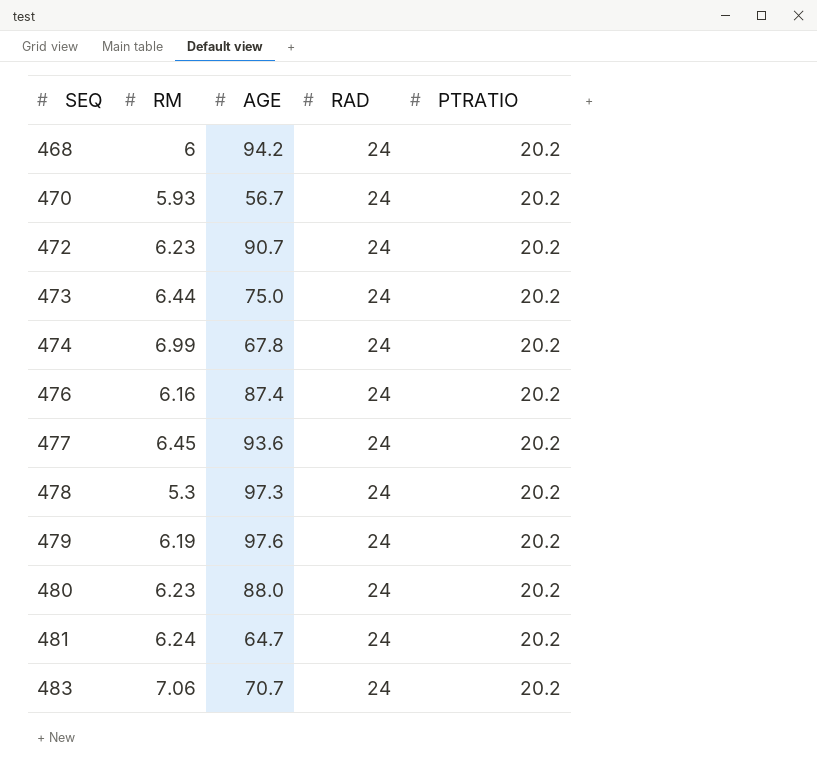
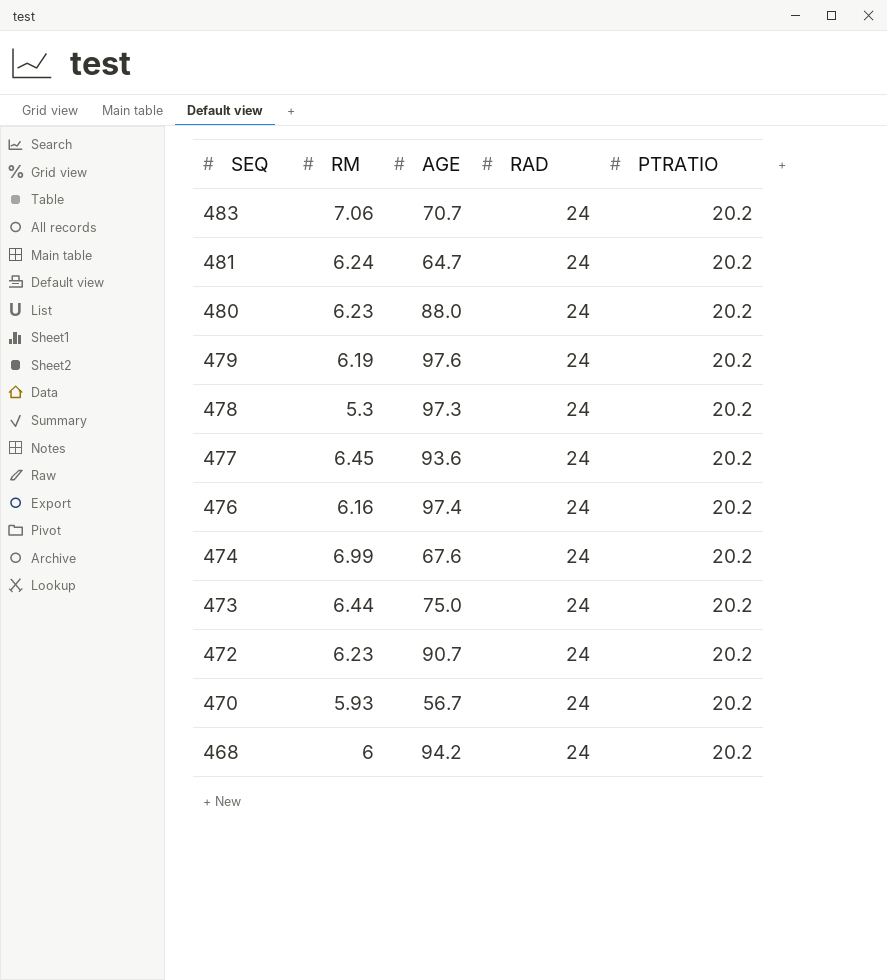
row order: SEQ ascending -> SEQ descending
476 | AGE: 87.4 -> 97.4
474 | AGE: 67.8 -> 67.6

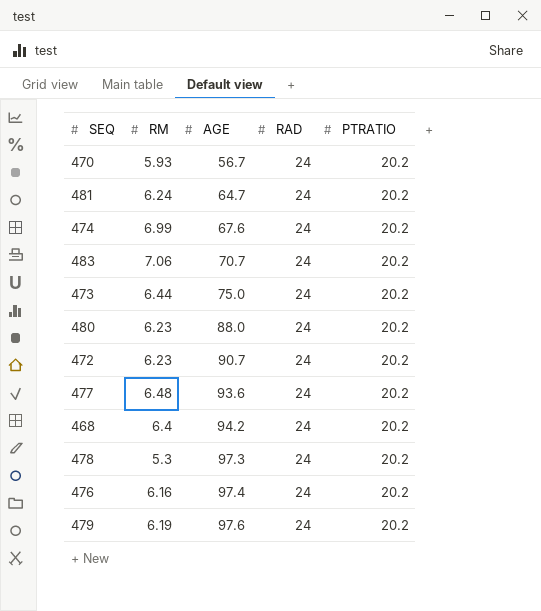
row order: SEQ descending -> AGE ascending
477 | RM: 6.45 -> 6.48
468 | RM: 6 -> 6.4

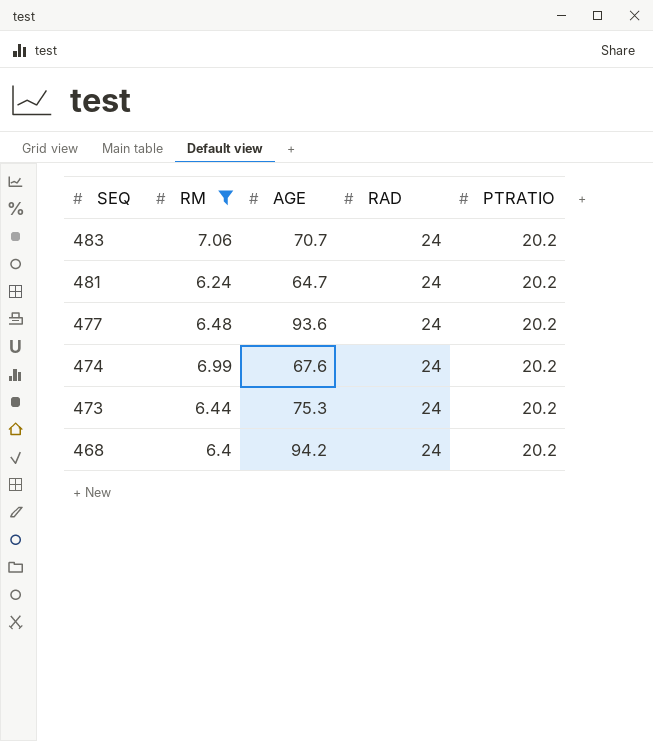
filter: none -> RM >= 6.24
row order: AGE ascending -> SEQ descending
473 | AGE: 75.0 -> 75.3

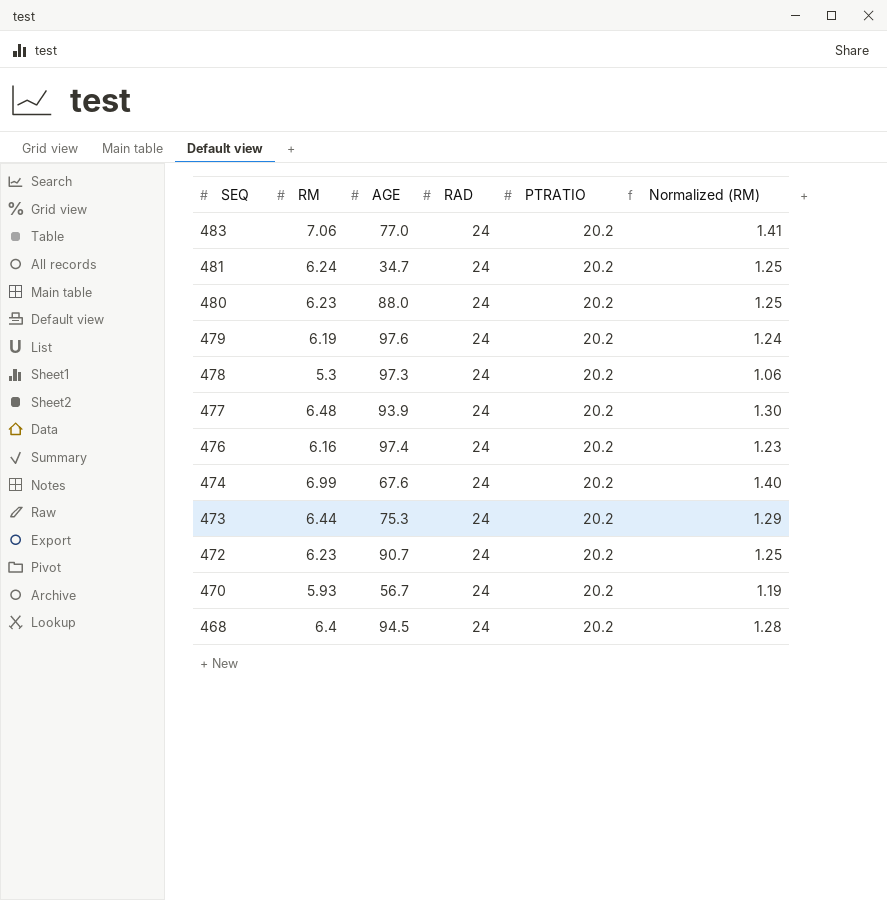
filter: RM >= 6.24 -> none
column Normalized (RM) | formula: none -> [RM] * 0.2
483 | AGE: 70.7 -> 77.0
481 | AGE: 64.7 -> 34.7
477 | AGE: 93.6 -> 93.9
468 | AGE: 94.2 -> 94.5

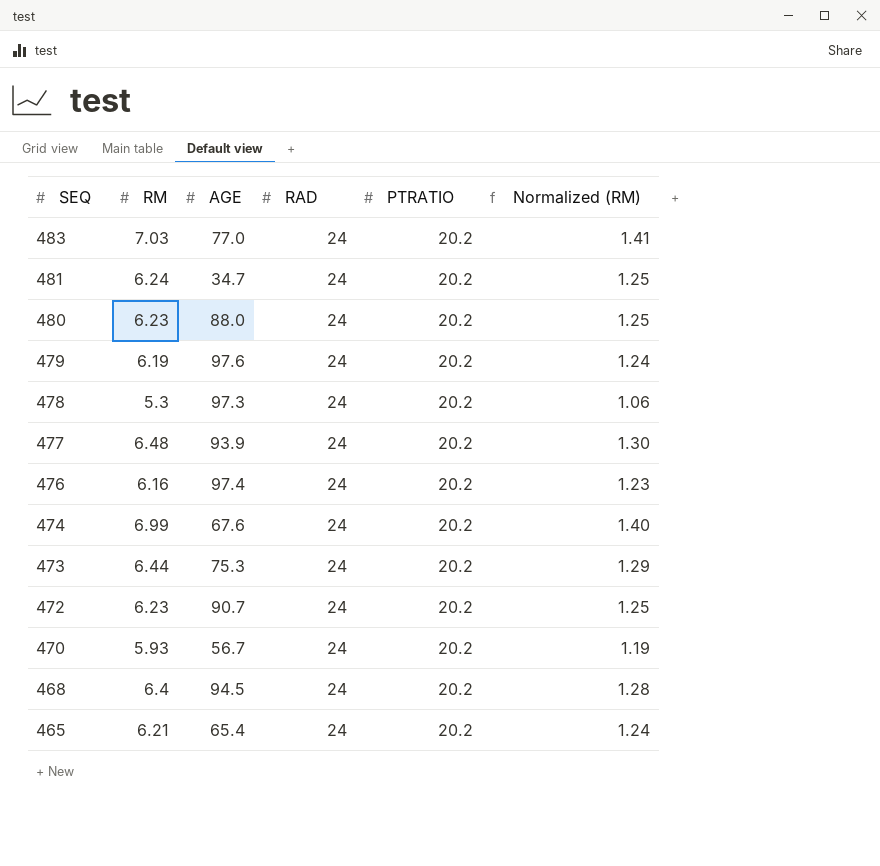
483 | RM: 7.06 -> 7.03
row 465: none -> 6.21 | 65.4 | 24 | 20.2 | 1.24

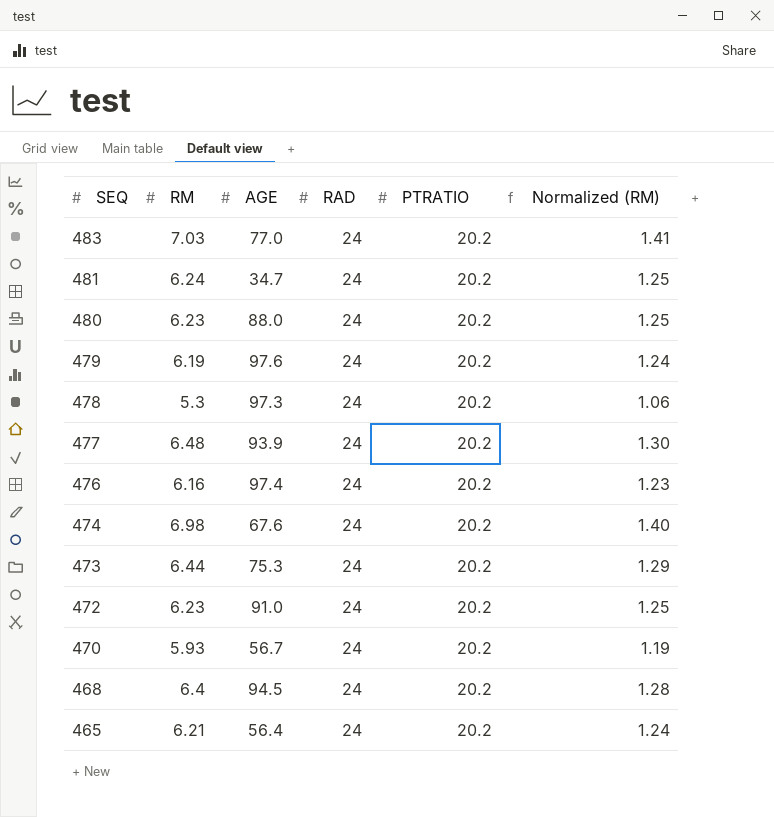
474 | RM: 6.99 -> 6.98
472 | AGE: 90.7 -> 91.0
465 | AGE: 65.4 -> 56.4

